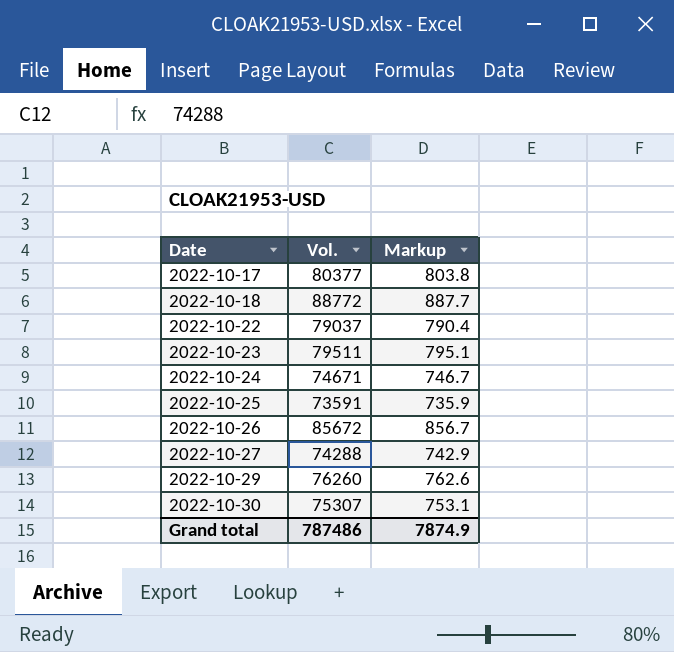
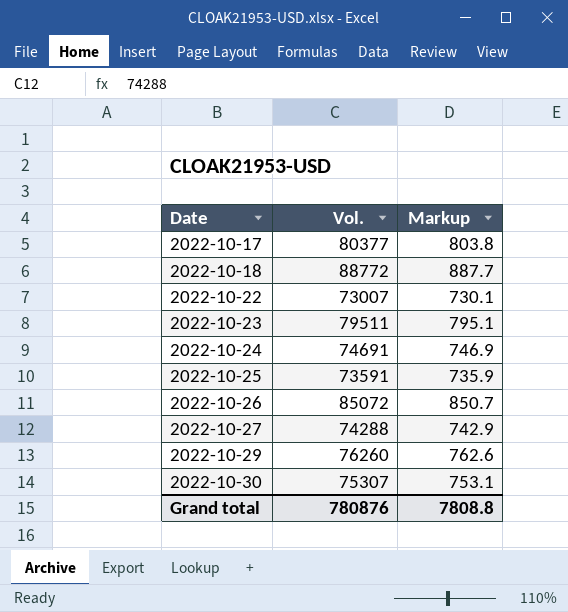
2022-10-22 | Vol.: 79037 -> 73007
2022-10-22 | Markup: 790.4 -> 730.1
2022-10-24 | Vol.: 74671 -> 74691
2022-10-24 | Markup: 746.7 -> 746.9
2022-10-26 | Vol.: 85672 -> 85072
2022-10-26 | Markup: 856.7 -> 850.7
Grand total | Vol.: 787486 -> 780876
Grand total | Markup: 7874.9 -> 7808.8

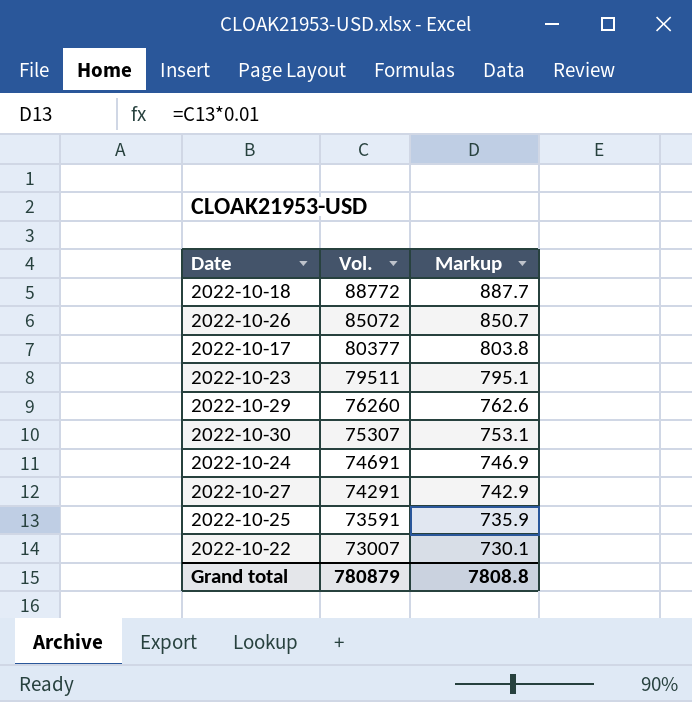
row order: Date ascending -> Vol. descending
2022-10-27 | Vol.: 74288 -> 74291
Grand total | Vol.: 780876 -> 780879

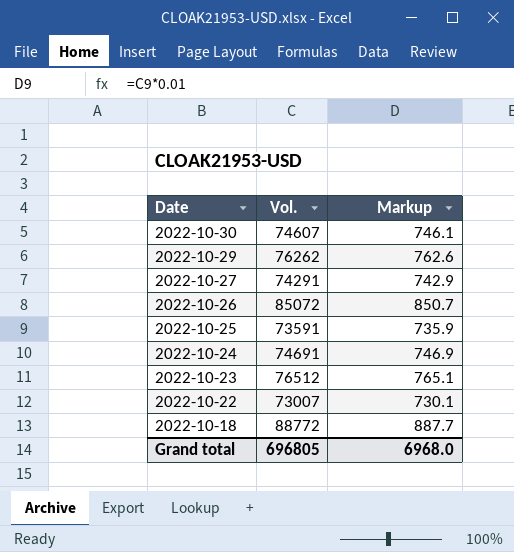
row order: Vol. descending -> Date descending
row 2022-10-17: 80377 | 803.8 -> none
2022-10-30 | Vol.: 75307 -> 74607
2022-10-30 | Markup: 753.1 -> 746.1
2022-10-29 | Vol.: 76260 -> 76262
2022-10-23 | Vol.: 79511 -> 76512
2022-10-23 | Markup: 795.1 -> 765.1
Grand total | Vol.: 780879 -> 696805
Grand total | Markup: 7808.8 -> 6968.0

